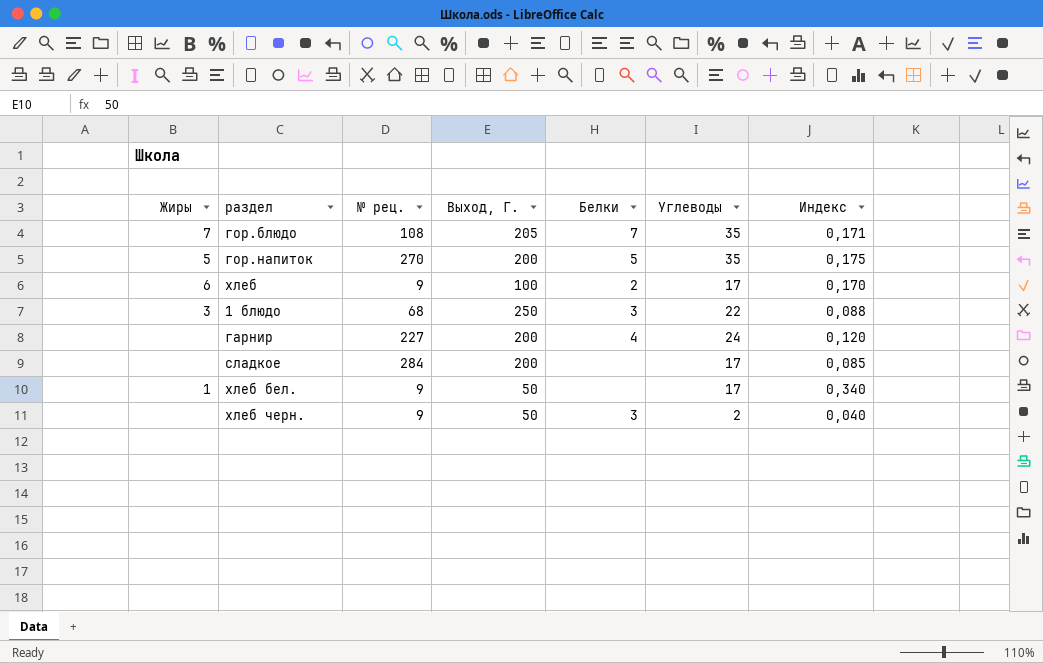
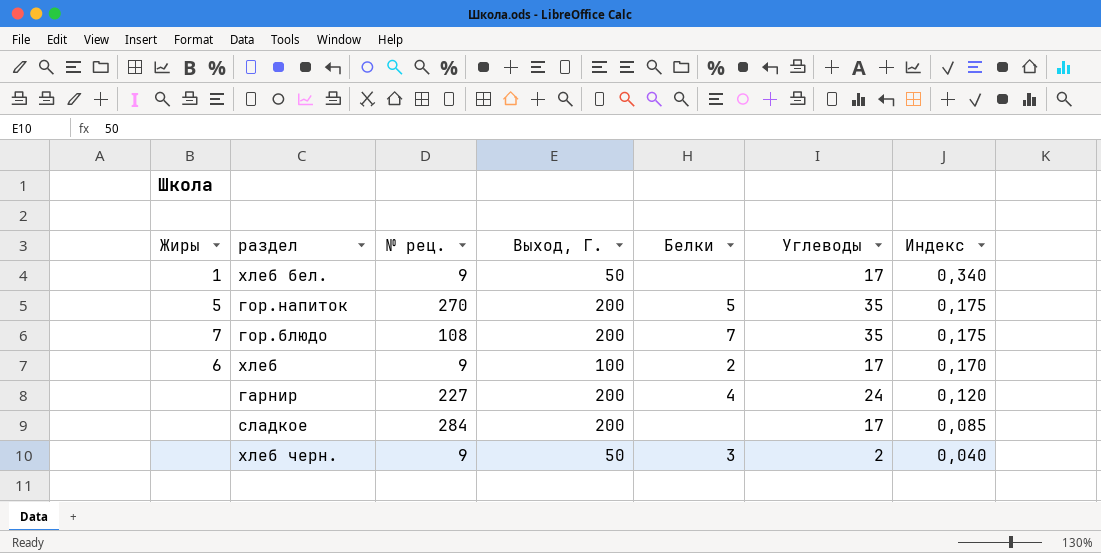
row order: none -> Индекс descending
row 1 блюдо: 3 | 68 | 250 | 3 | 22 | 0,088 -> none
гор.блюдо | Выход, Г.: 205 -> 200
гор.блюдо | Индекс: 0,171 -> 0,175

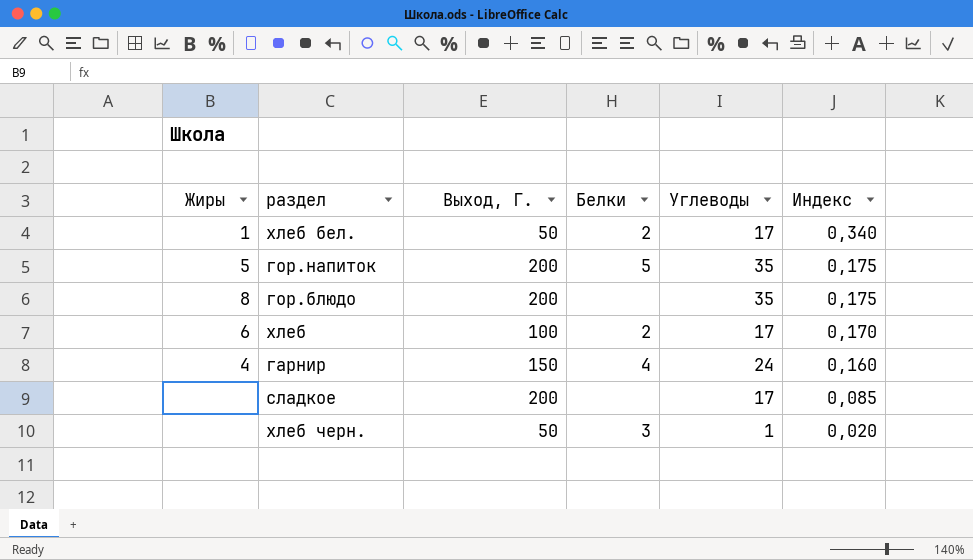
column № рец. | position: 3 -> none
хлеб бел. | Белки: none -> 2
гор.блюдо | Жиры: 7 -> 8
гор.блюдо | Белки: 7 -> none
гарнир | Жиры: none -> 4
гарнир | Выход, Г.: 200 -> 150
гарнир | Индекс: 0,120 -> 0,160
хлеб черн. | Углеводы: 2 -> 1
хлеб черн. | Индекс: 0,040 -> 0,020

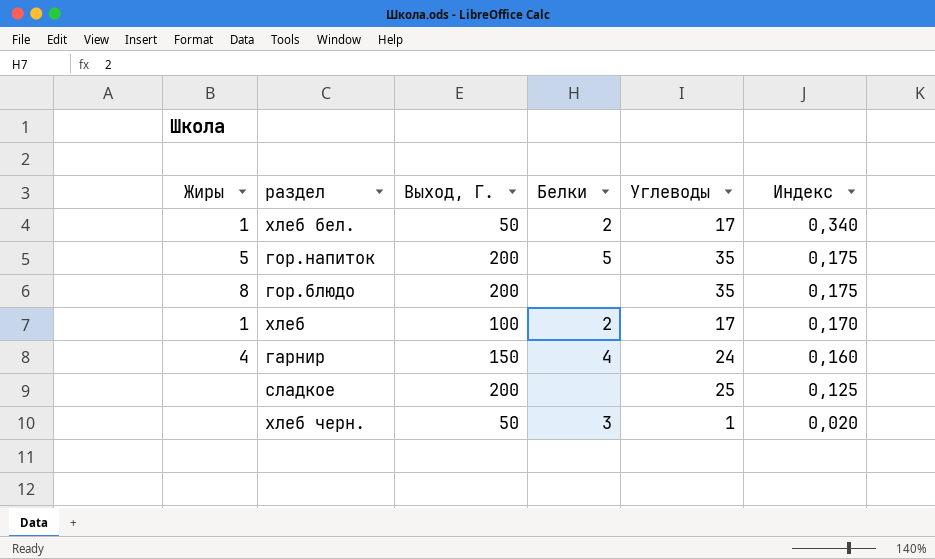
хлеб | Жиры: 6 -> 1
сладкое | Углеводы: 17 -> 25
сладкое | Индекс: 0,085 -> 0,125

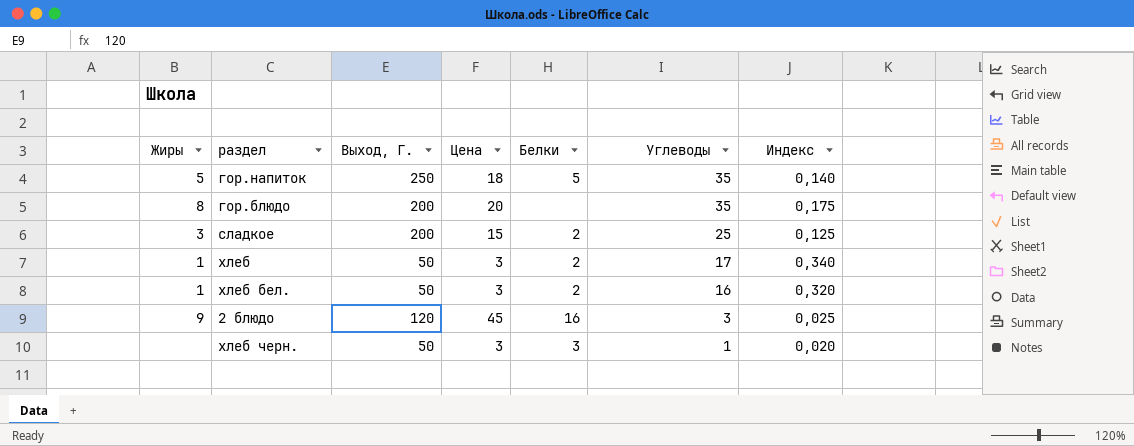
row order: Индекс descending -> Углеводы descending
column Цена | position: none -> 4
row гарнир: 4 | 150 | 4 | 24 | 0,160 -> none
гор.напиток | Выход, Г.: 200 -> 250
гор.напиток | Индекс: 0,175 -> 0,140
сладкое | Жиры: none -> 3
сладкое | Белки: none -> 2
хлеб | Выход, Г.: 100 -> 50
хлеб | Индекс: 0,170 -> 0,340
хлеб бел. | Углеводы: 17 -> 16
хлеб бел. | Индекс: 0,340 -> 0,320
row 2 блюдо: none -> 9 | 120 | 45 | 16 | 3 | 0,025

